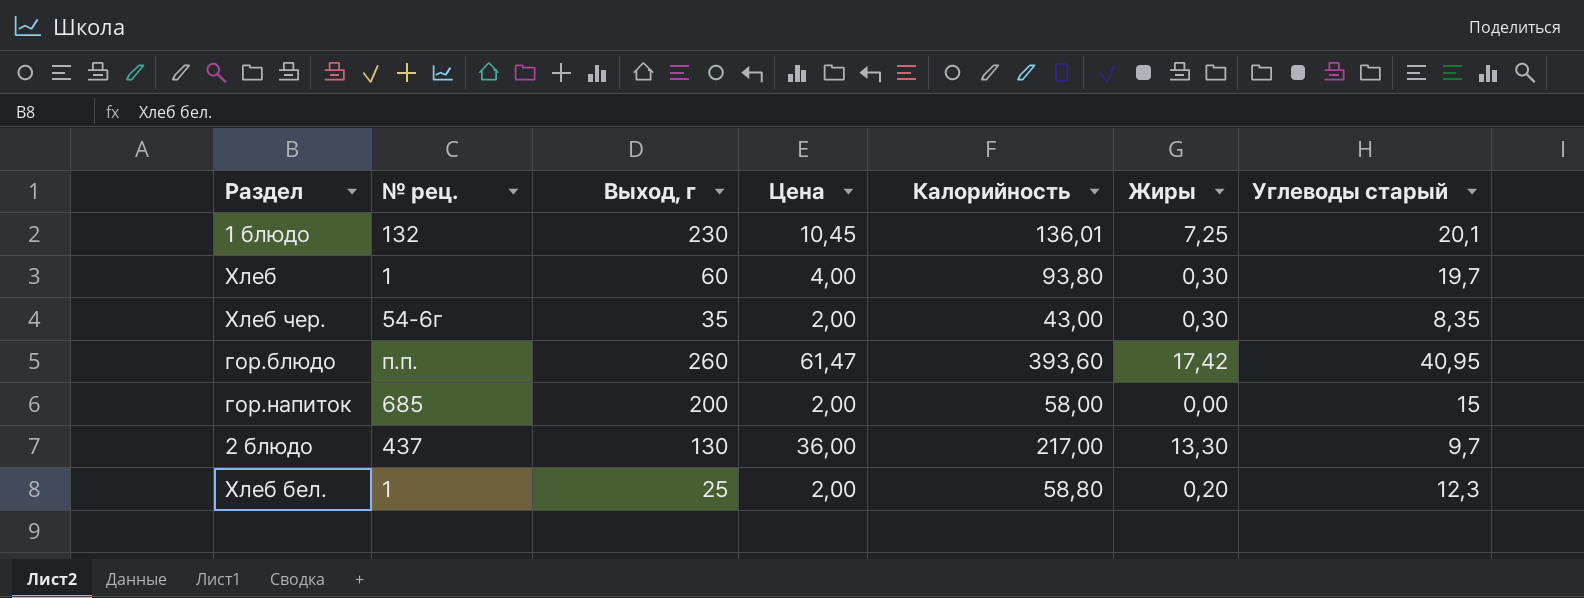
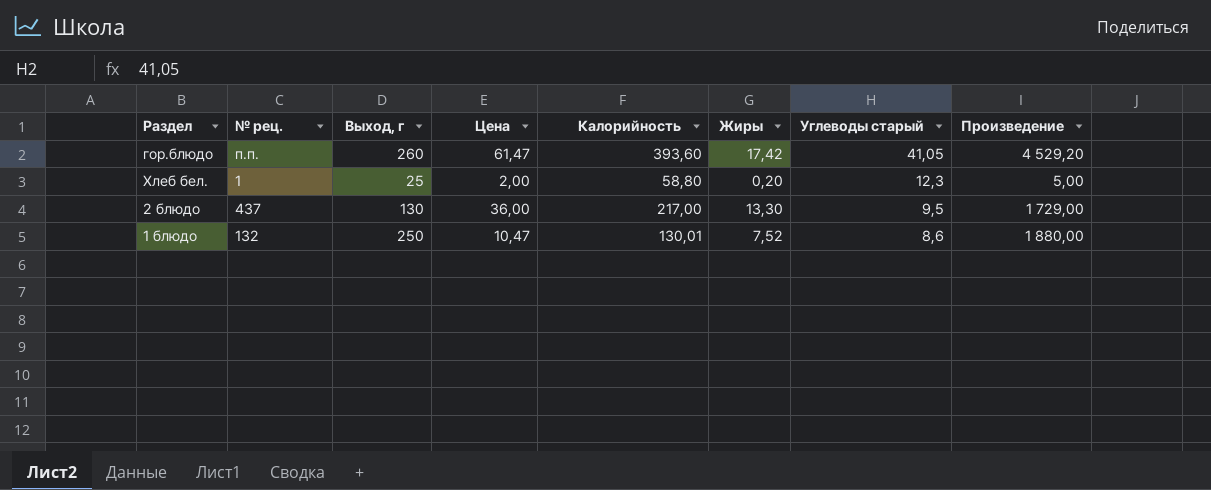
row order: none -> Углеводы старый descending
column Произведение | formula: none -> [Выход, г] * [Жиры]
row Хлеб: 1 | 60 | 4,00 | 93,80 | 0,30 | 19,7 -> none
row Хлеб чер.: 54-6г | 35 | 2,00 | 43,00 | 0,30 | 8,35 -> none
row гор.напиток: 685 | 200 | 2,00 | 58,00 | 0,00 | 15 -> none
гор.блюдо | Углеводы старый: 40,95 -> 41,05
2 блюдо | Углеводы старый: 9,7 -> 9,5
1 блюдо | Выход, г: 230 -> 250
1 блюдо | Цена: 10,45 -> 10,47
1 блюдо | Калорийность: 136,01 -> 130,01
1 блюдо | Жиры: 7,25 -> 7,52
1 блюдо | Углеводы старый: 20,1 -> 8,6

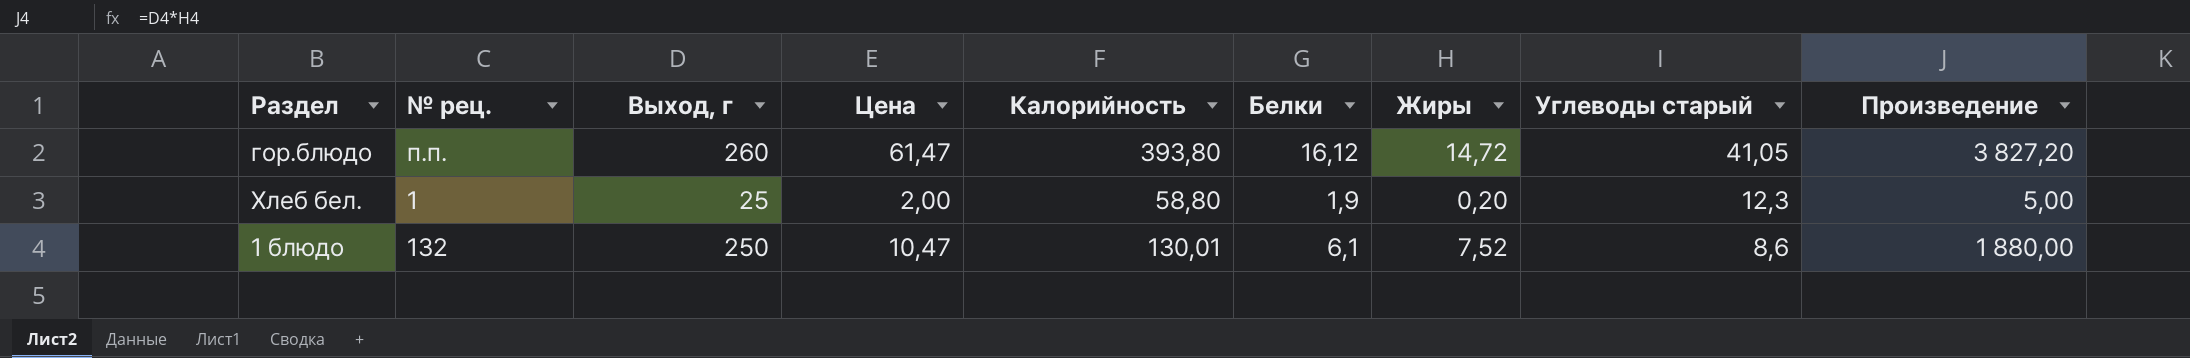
column Белки | position: none -> 6
row 2 блюдо: 437 | 130 | 36,00 | 217,00 | 13,30 | 9,5 | 1 729,00 -> none
гор.блюдо | Калорийность: 393,60 -> 393,80
гор.блюдо | Жиры: 17,42 -> 14,72
гор.блюдо | Произведение: 4 529,20 -> 3 827,20

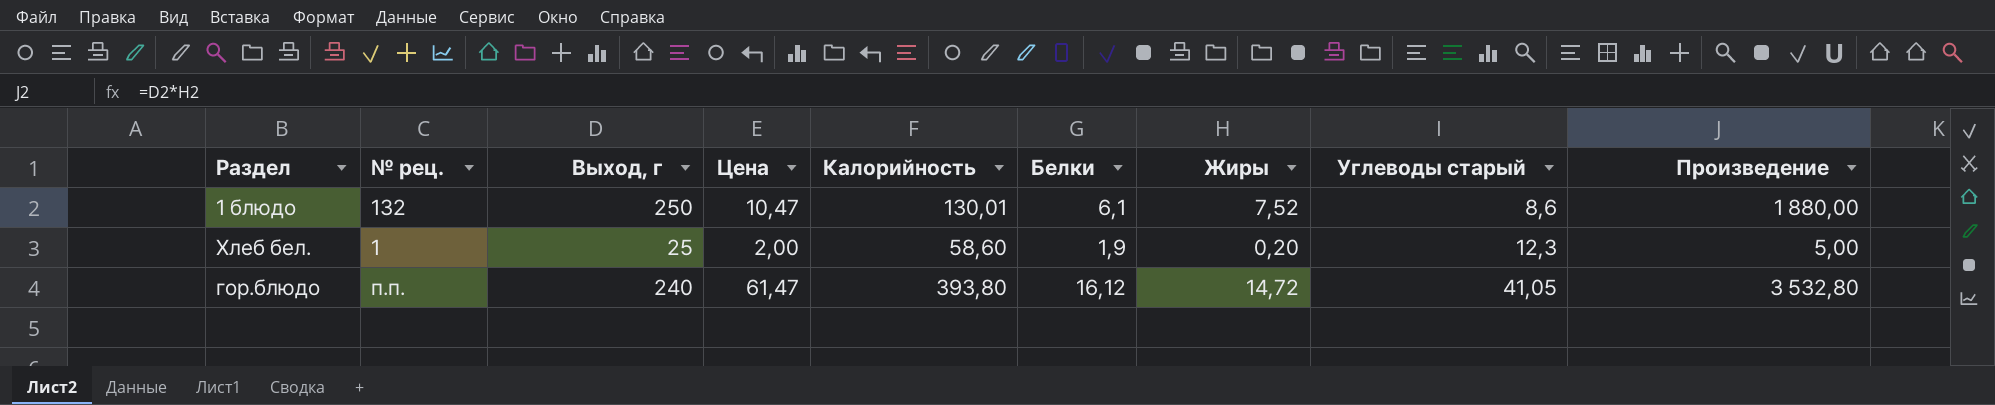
row order: Углеводы старый descending -> Углеводы старый ascending
Хлеб бел. | Калорийность: 58,80 -> 58,60
гор.блюдо | Выход, г: 260 -> 240
гор.блюдо | Произведение: 3 827,20 -> 3 532,80

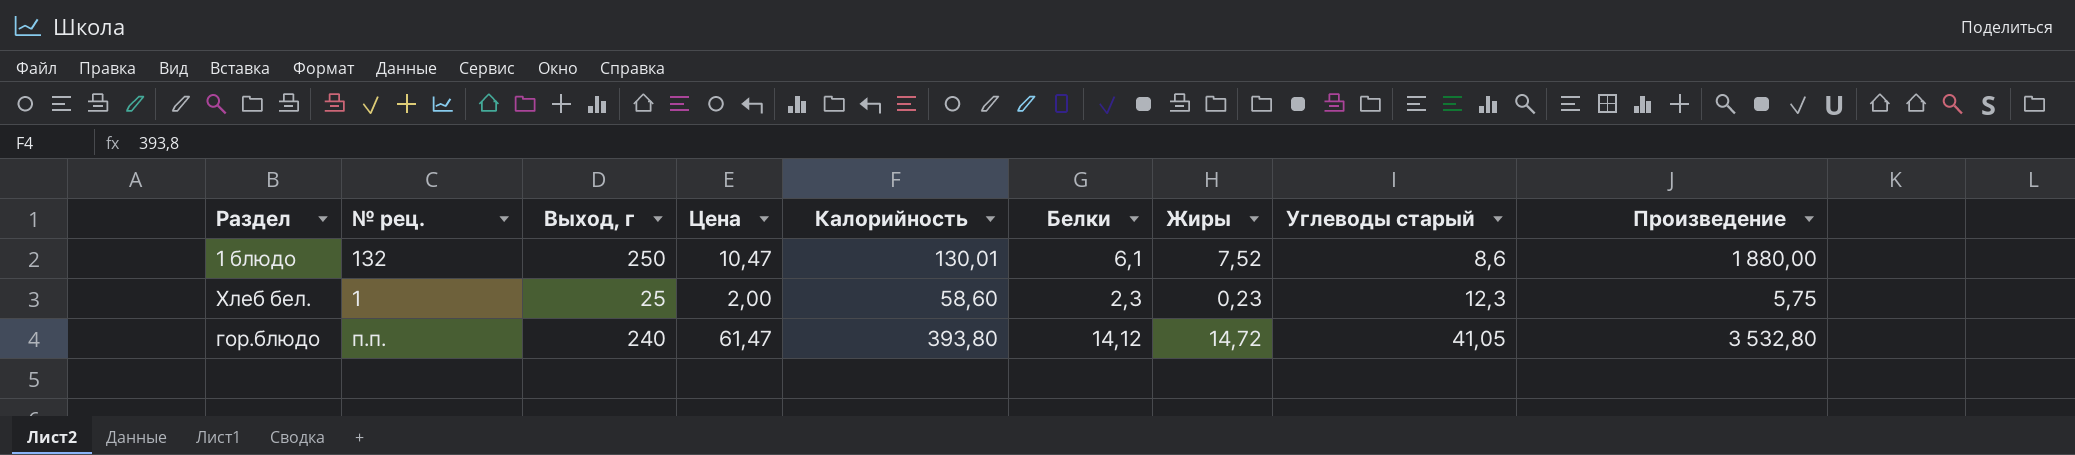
Хлеб бел. | Белки: 1,9 -> 2,3
Хлеб бел. | Жиры: 0,20 -> 0,23
Хлеб бел. | Произведение: 5,00 -> 5,75
гор.блюдо | Белки: 16,12 -> 14,12

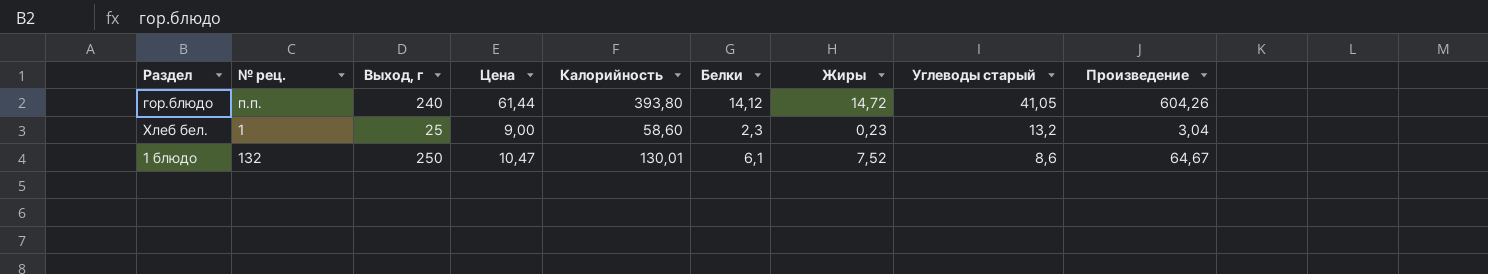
row order: Углеводы старый ascending -> Углеводы старый descending
column Произведение | formula: [Выход, г] * [Жиры] -> [Жиры] * [Углеводы старый]
гор.блюдо | Цена: 61,47 -> 61,44
Хлеб бел. | Цена: 2,00 -> 9,00
Хлеб бел. | Углеводы старый: 12,3 -> 13,2

